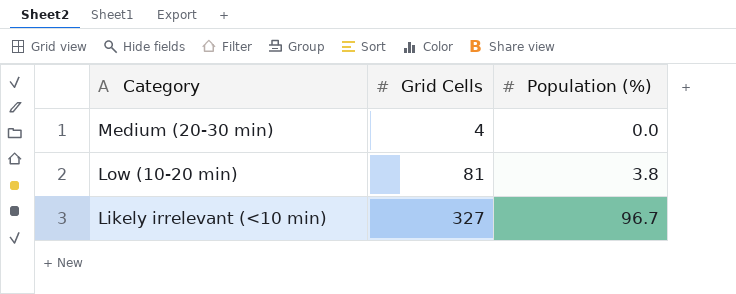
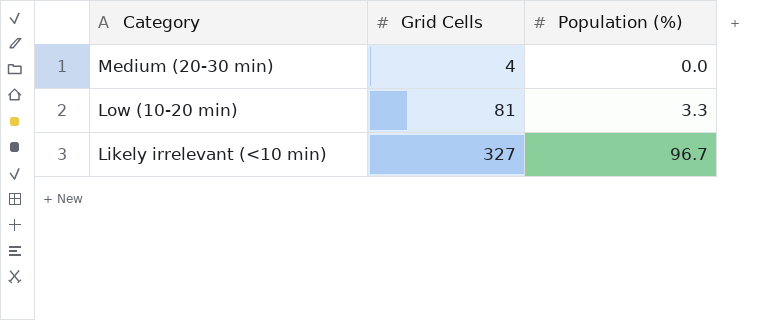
Low (10-20 min) | Population (%): 3.8 -> 3.3

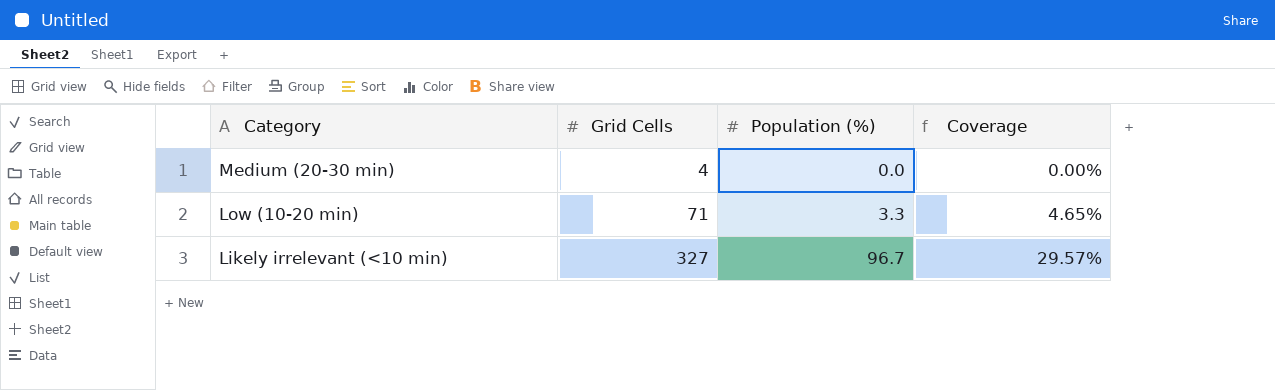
column Coverage | formula: none -> [Population (%)] / [Grid Cells]
Low (10-20 min) | Grid Cells: 81 -> 71

